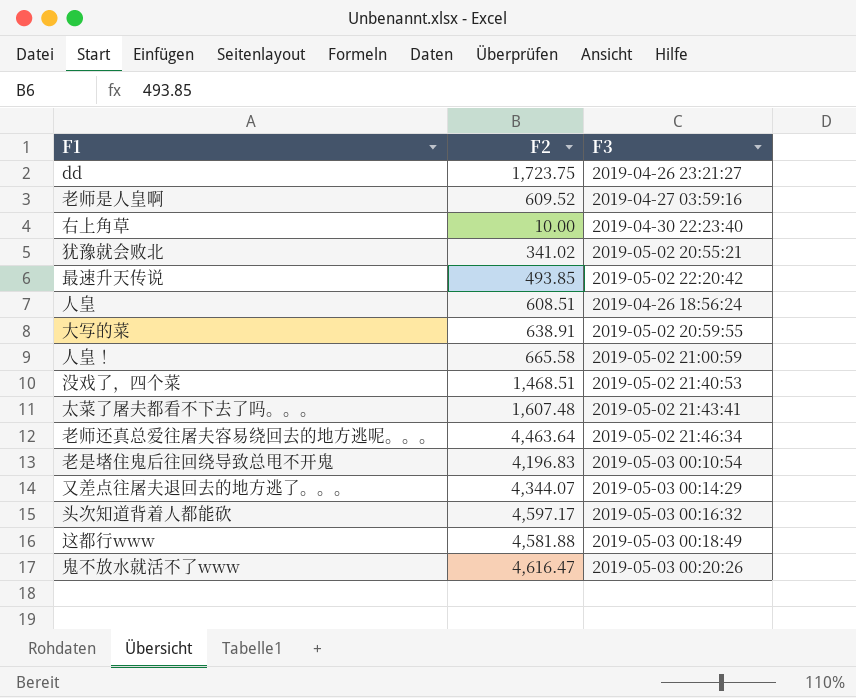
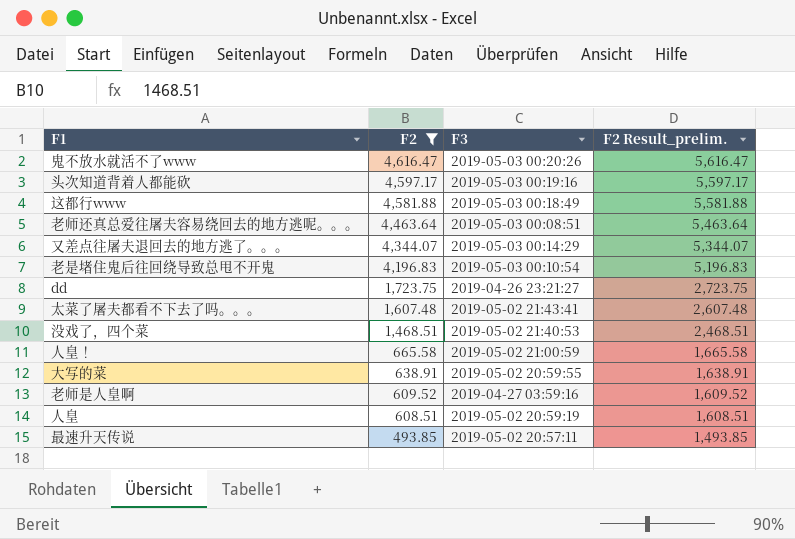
filter: none -> F2 >= 493.85
row order: none -> F2 descending
column F2 Result_prelim. | formula: none -> [F2] + 1000
头次知道背着人都能砍 | F3: 2019-05-03 00:16:32 -> 2019-05-03 00:19:16
老师还真总爱往屠夫容易绕回去的地方逃呢。。。 | F3: 2019-05-02 21:46:34 -> 2019-05-03 00:08:51
人皇 | F3: 2019-04-26 18:56:24 -> 2019-05-02 20:59:19
最速升天传说 | F3: 2019-05-02 22:20:42 -> 2019-05-02 20:57:11

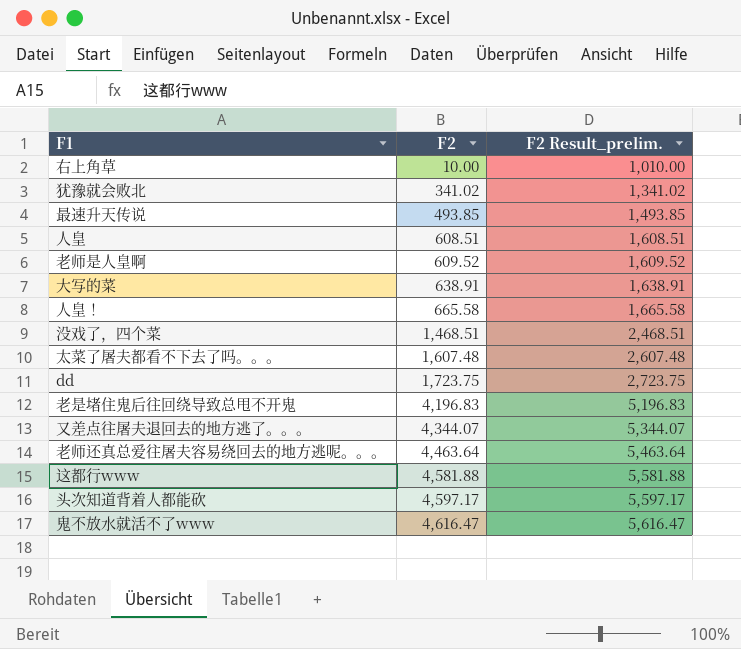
filter: F2 >= 493.85 -> none
row order: F2 descending -> F2 ascending
column F3 | position: 3 -> none

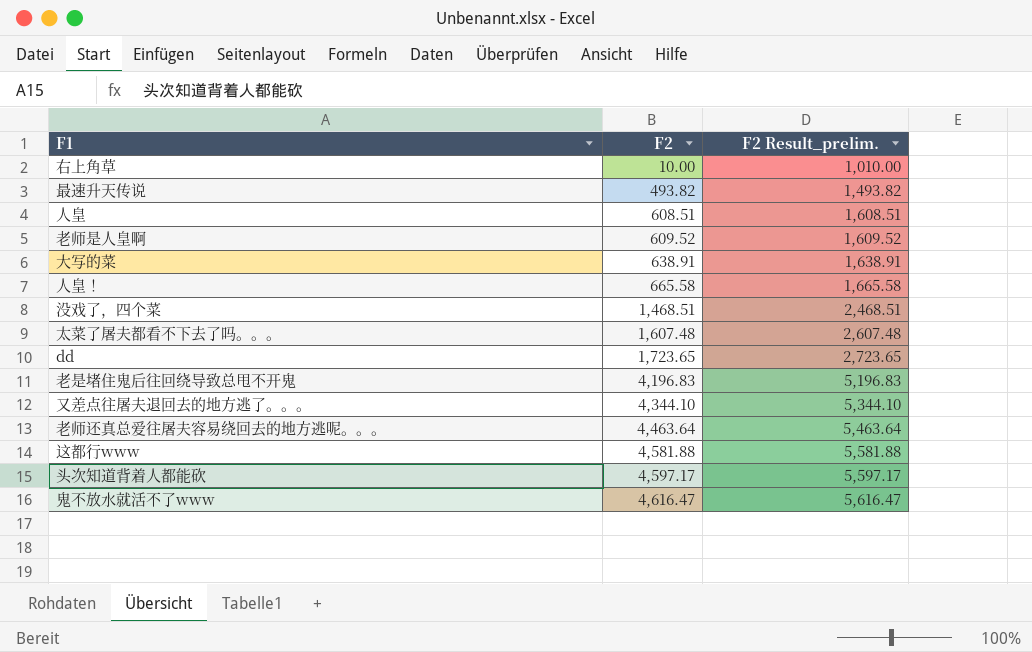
row 犹豫就会败北: 341.02 | 1,341.02 -> none
最速升天传说 | F2: 493.85 -> 493.82
最速升天传说 | F2 Result_prelim.: 1,493.85 -> 1,493.82
dd | F2: 1,723.75 -> 1,723.65
dd | F2 Result_prelim.: 2,723.75 -> 2,723.65
又差点往屠夫退回去的地方逃了。。。 | F2: 4,344.07 -> 4,344.10
又差点往屠夫退回去的地方逃了。。。 | F2 Result_prelim.: 5,344.07 -> 5,344.10

